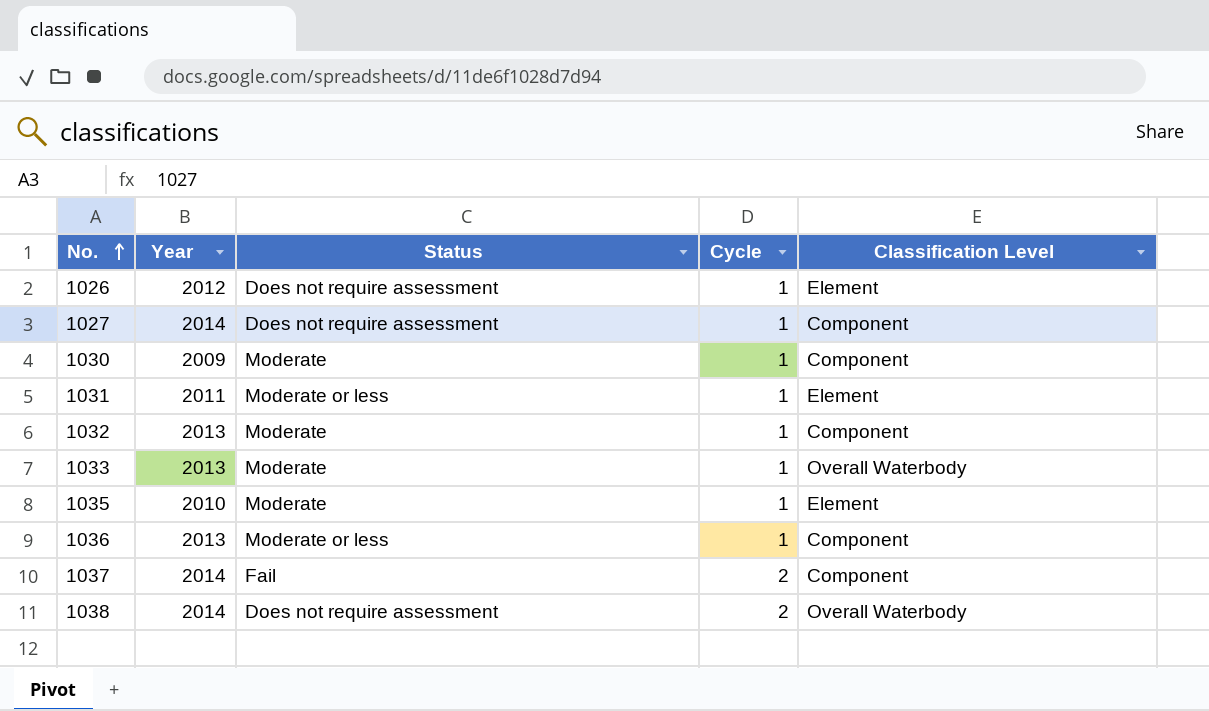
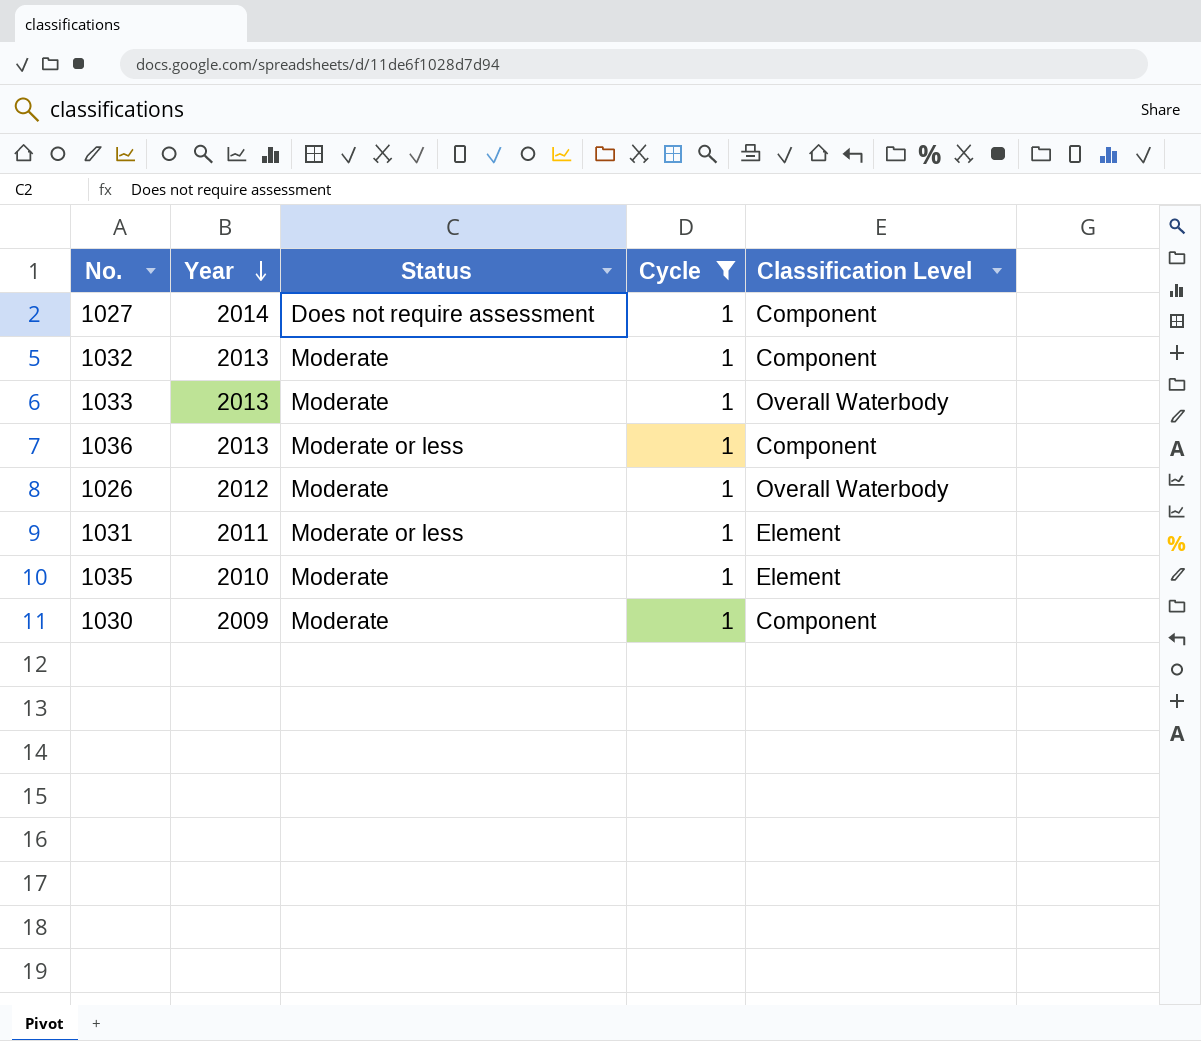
filter: none -> Cycle = 1
row order: No. ascending -> Year descending
1026 | Status: Does not require assessment -> Moderate
1026 | Classification Level: Element -> Overall Waterbody

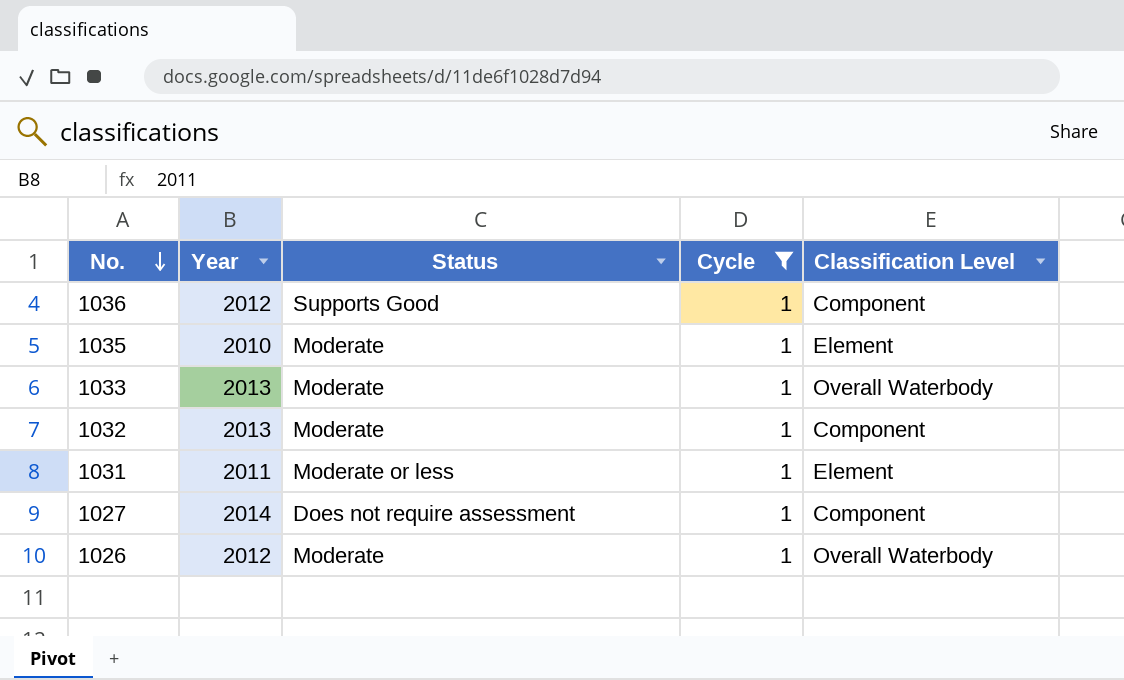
row order: Year descending -> No. descending
row 1030: 2009 | Moderate | 1 | Component -> none
1036 | Year: 2013 -> 2012
1036 | Status: Moderate or less -> Supports Good

